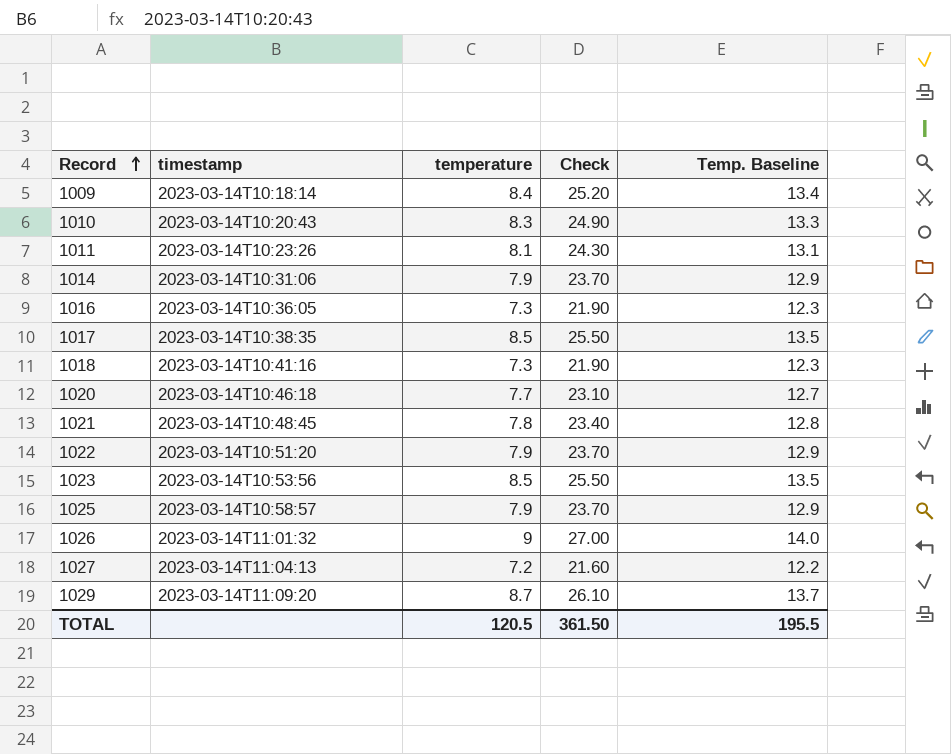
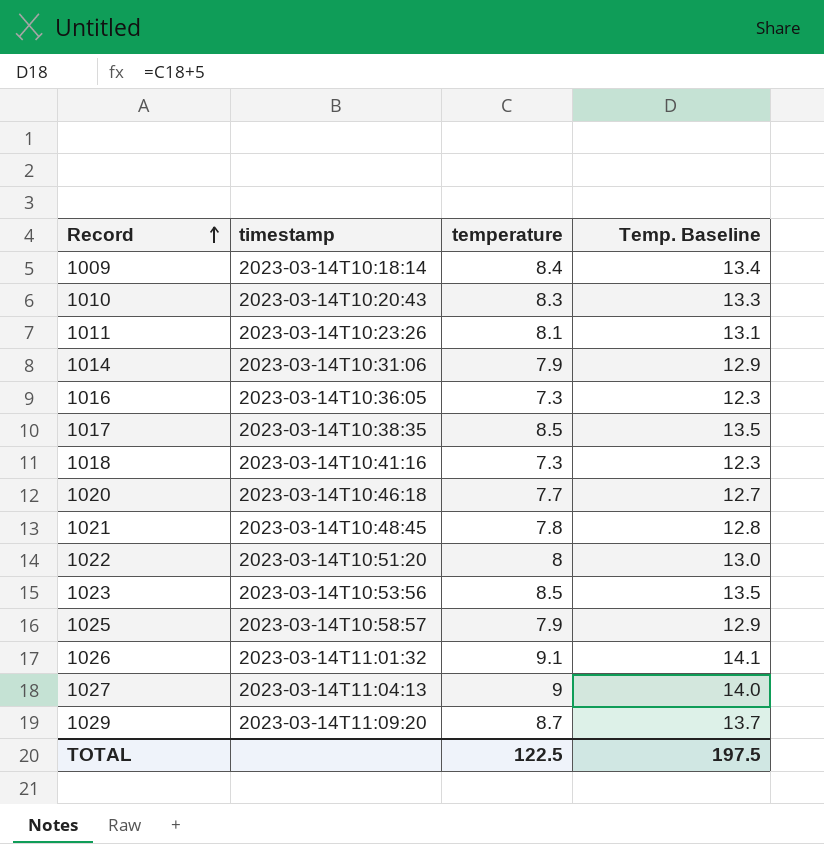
column Check | formula: [temperature] * 3 -> none
1022 | temperature: 7.9 -> 8
1022 | Temp. Baseline: 12.9 -> 13.0
1026 | temperature: 9 -> 9.1
1026 | Temp. Baseline: 14.0 -> 14.1
1027 | temperature: 7.2 -> 9
1027 | Temp. Baseline: 12.2 -> 14.0
TOTAL | temperature: 120.5 -> 122.5
TOTAL | Temp. Baseline: 195.5 -> 197.5

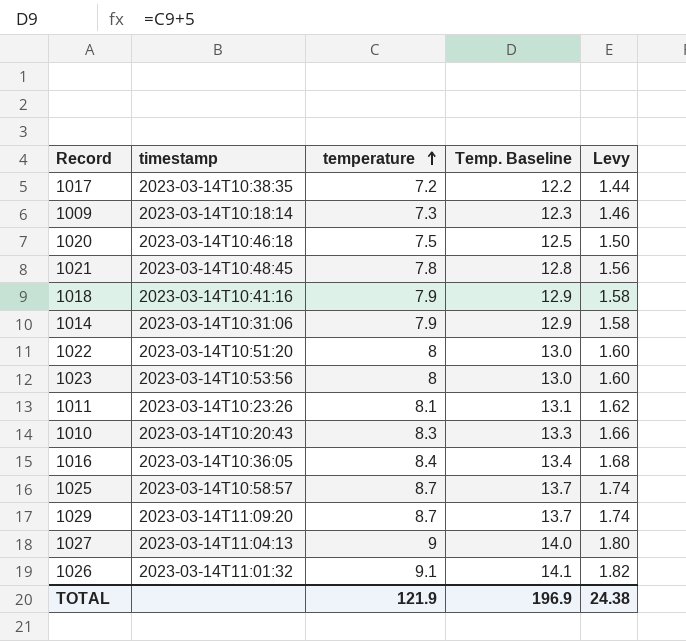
row order: Record ascending -> temperature ascending
column Levy | formula: none -> [temperature] * 0.2
1017 | temperature: 8.5 -> 7.2
1017 | Temp. Baseline: 13.5 -> 12.2
1009 | temperature: 8.4 -> 7.3
1009 | Temp. Baseline: 13.4 -> 12.3
1020 | temperature: 7.7 -> 7.5
1020 | Temp. Baseline: 12.7 -> 12.5
1018 | temperature: 7.3 -> 7.9
1018 | Temp. Baseline: 12.3 -> 12.9
1023 | temperature: 8.5 -> 8
1023 | Temp. Baseline: 13.5 -> 13.0
1016 | temperature: 7.3 -> 8.4
1016 | Temp. Baseline: 12.3 -> 13.4
1025 | temperature: 7.9 -> 8.7
1025 | Temp. Baseline: 12.9 -> 13.7
TOTAL | temperature: 122.5 -> 121.9
TOTAL | Temp. Baseline: 197.5 -> 196.9

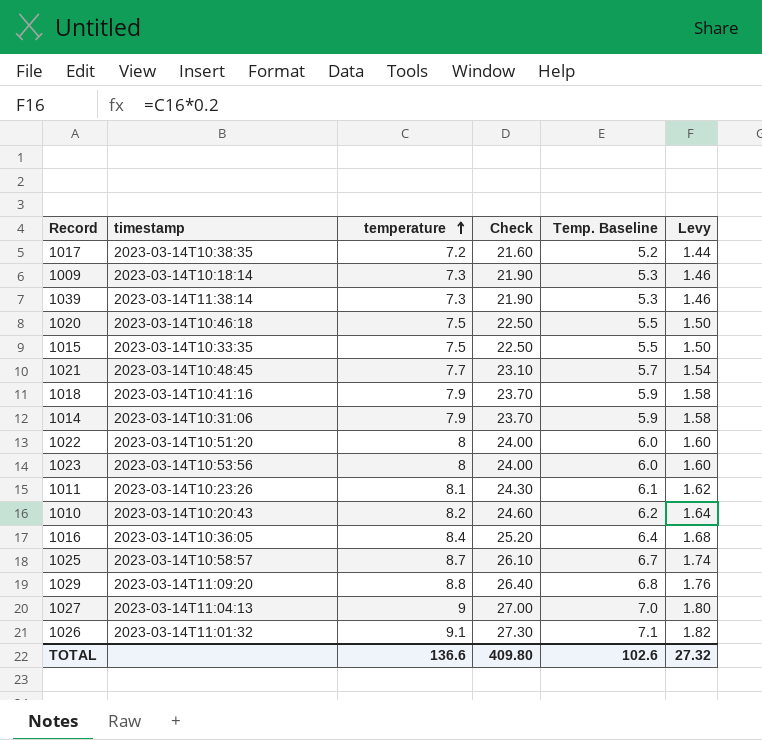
column Check | formula: none -> [temperature] * 3
column Temp. Baseline | formula: [temperature] + 5 -> [temperature] - 2
row 1039: none -> 2023-03-14T11:38:14 | 7.3 | 21.90 | 5.3 | 1.46
row 1015: none -> 2023-03-14T10:33:35 | 7.5 | 22.50 | 5.5 | 1.50
1021 | temperature: 7.8 -> 7.7
1021 | Levy: 1.56 -> 1.54
1010 | temperature: 8.3 -> 8.2
1010 | Levy: 1.66 -> 1.64
1029 | temperature: 8.7 -> 8.8
1029 | Levy: 1.74 -> 1.76
TOTAL | temperature: 121.9 -> 136.6
TOTAL | Temp. Baseline: 196.9 -> 102.6
TOTAL | Levy: 24.38 -> 27.32

